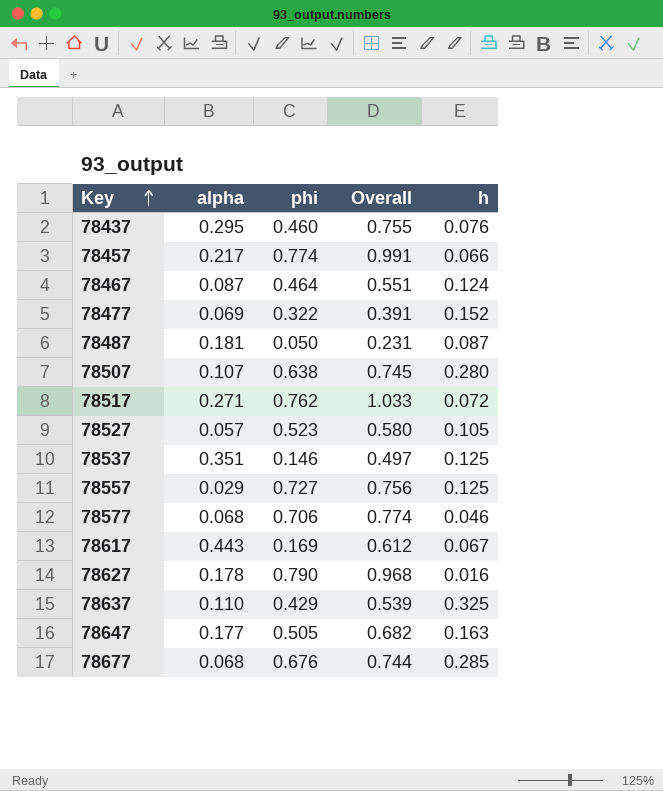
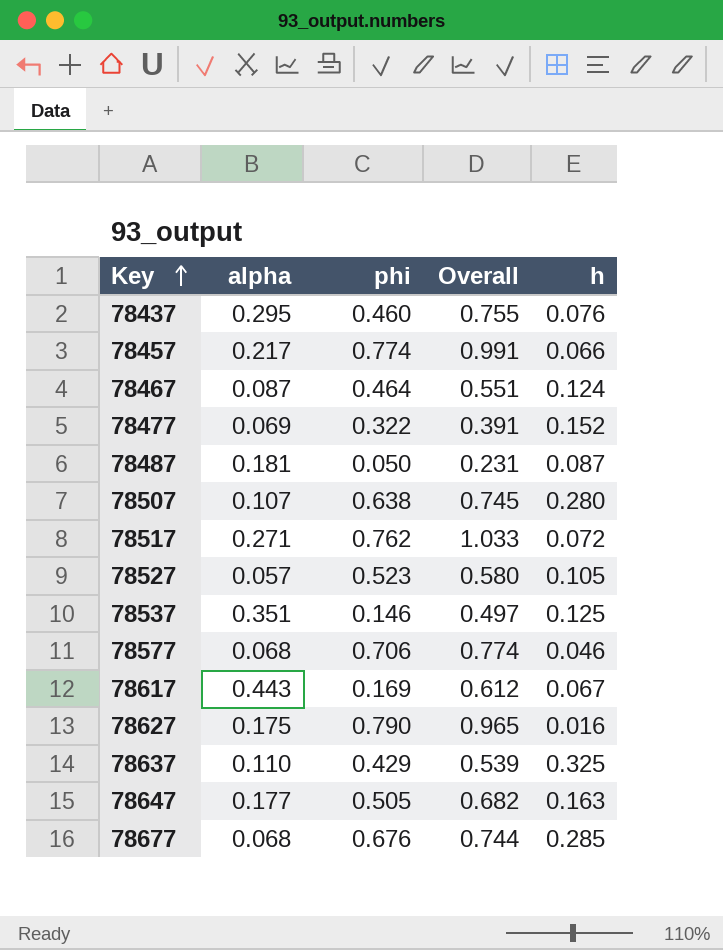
row 78557: 0.029 | 0.727 | 0.756 | 0.125 -> none
78627 | alpha: 0.178 -> 0.175
78627 | Overall: 0.968 -> 0.965

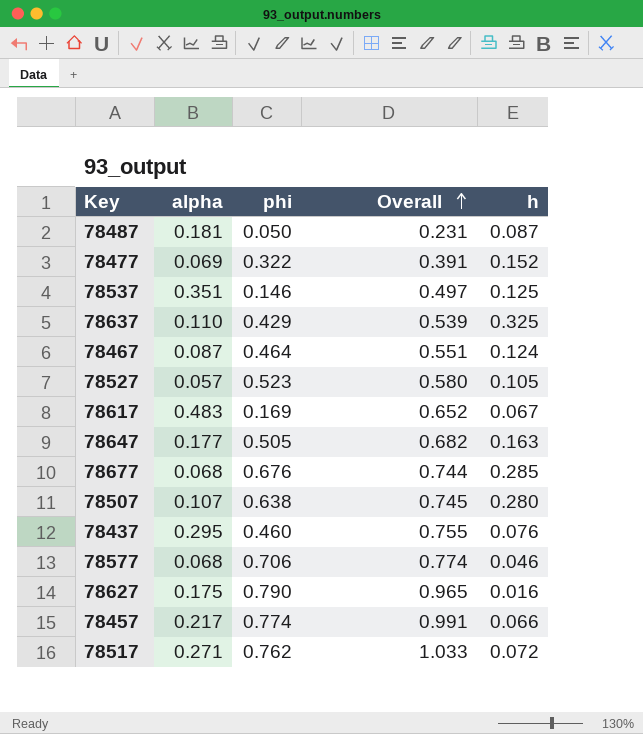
row order: Key ascending -> Overall ascending
78617 | alpha: 0.443 -> 0.483
78617 | Overall: 0.612 -> 0.652

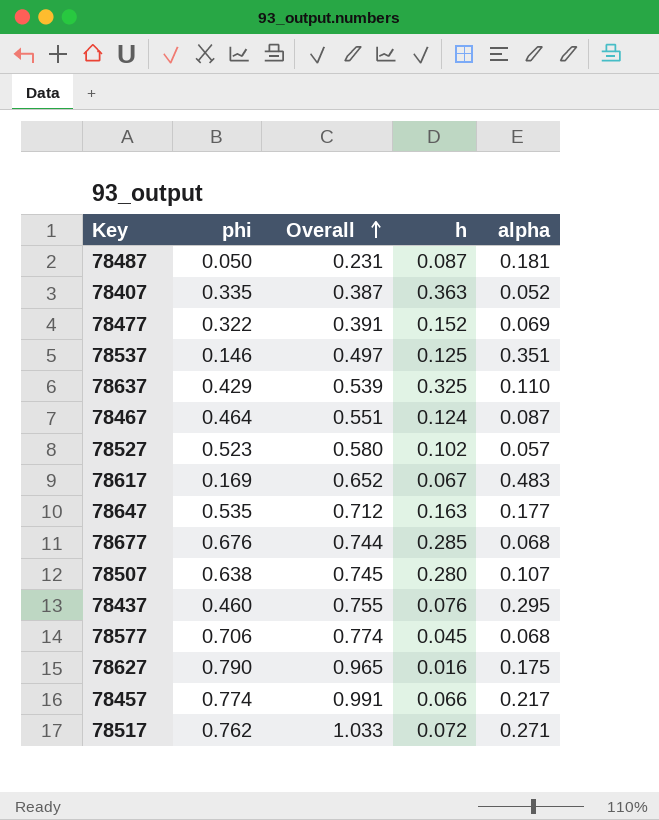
column alpha | position: 2 -> 5
row 78407: none -> 0.335 | 0.387 | 0.363 | 0.052
78527 | h: 0.105 -> 0.102
78647 | phi: 0.505 -> 0.535
78647 | Overall: 0.682 -> 0.712
78577 | h: 0.046 -> 0.045

